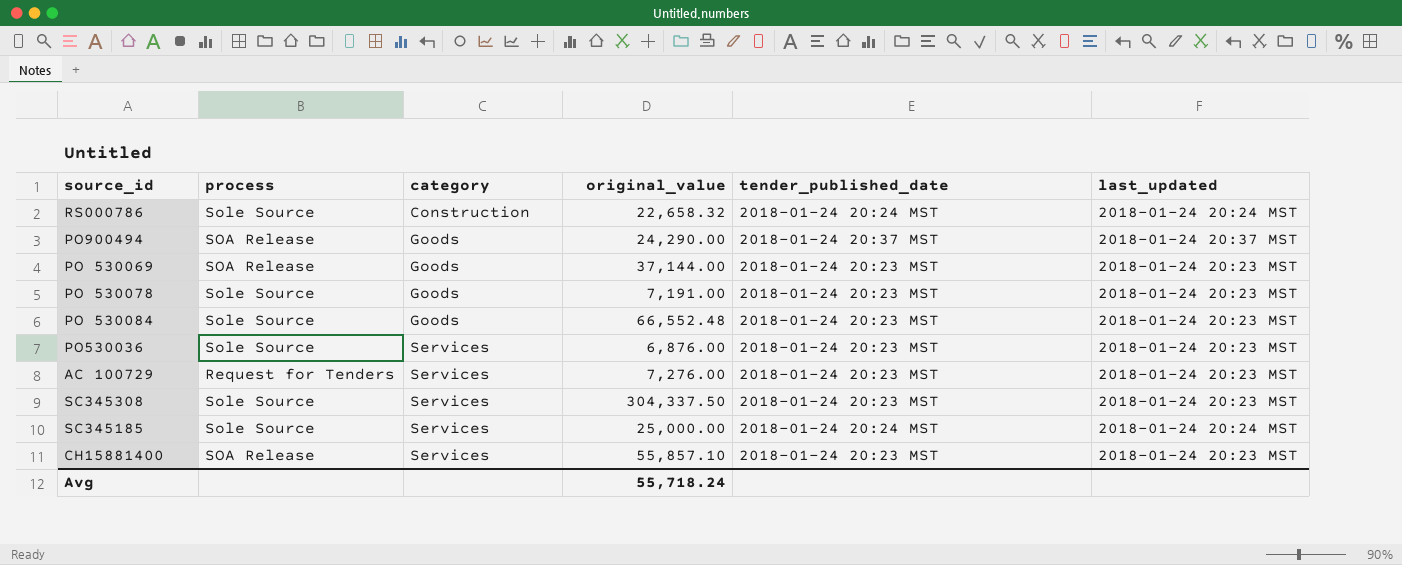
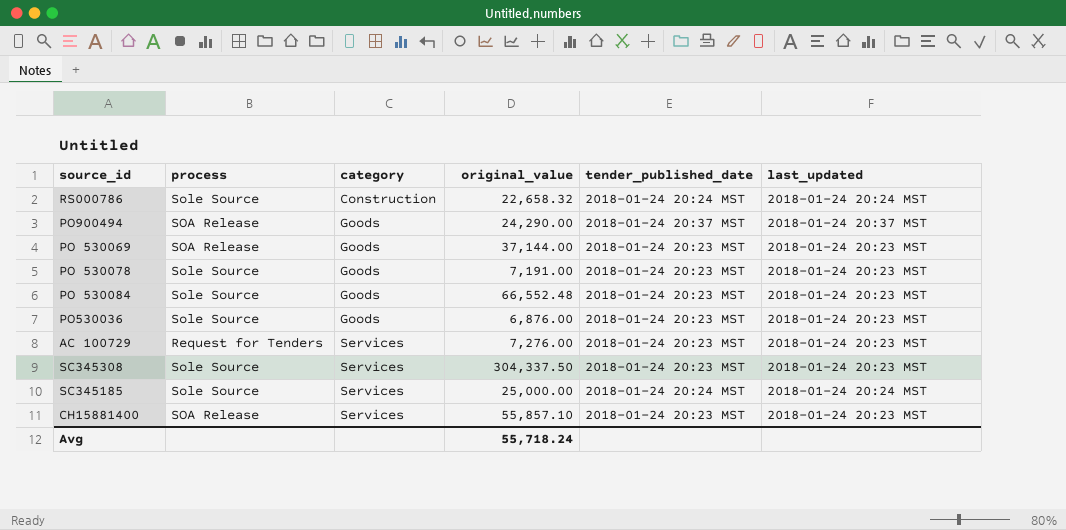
PO530036 | category: Services -> Goods

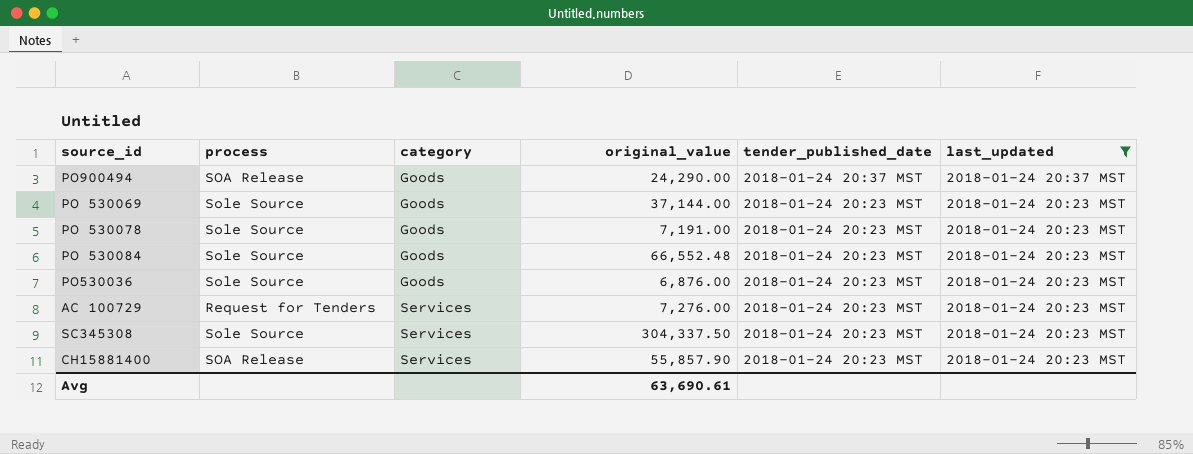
filter: none -> last_updated != 2018-01-24 20:24 MST
PO 530069 | process: SOA Release -> Sole Source
CH15881400 | original_value: 55,857.10 -> 55,857.90
Avg | original_value: 55,718.24 -> 63,690.61

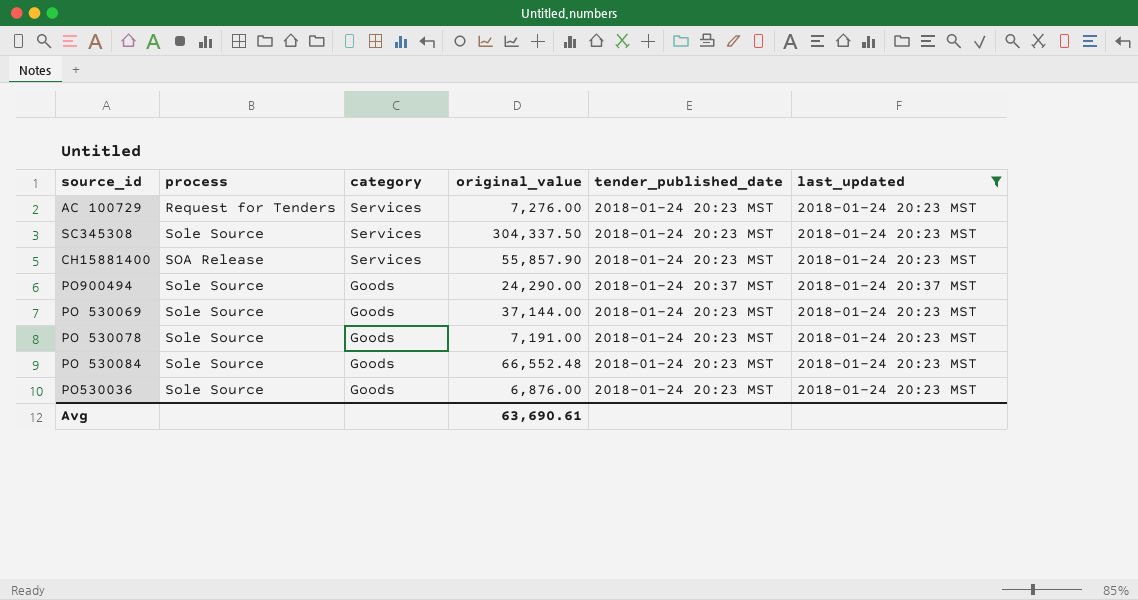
row order: category ascending -> category descending
PO900494 | process: SOA Release -> Sole Source

